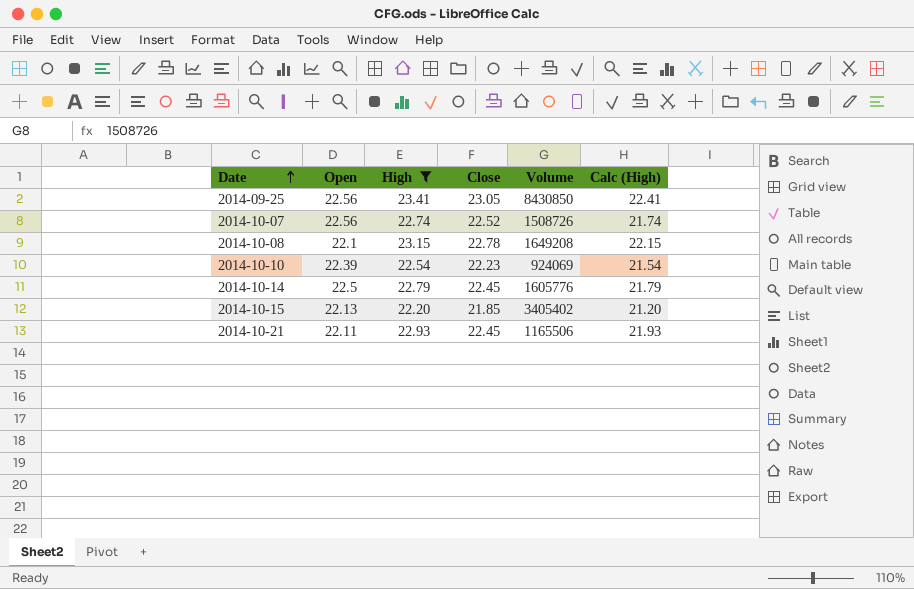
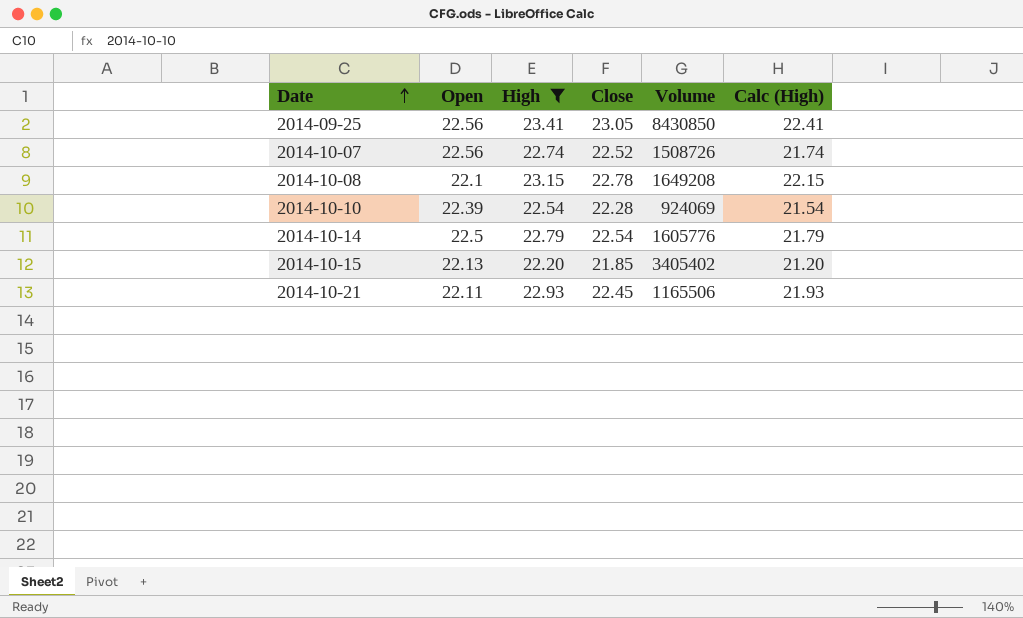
2014-10-10 | Close: 22.23 -> 22.28
2014-10-14 | Close: 22.45 -> 22.54

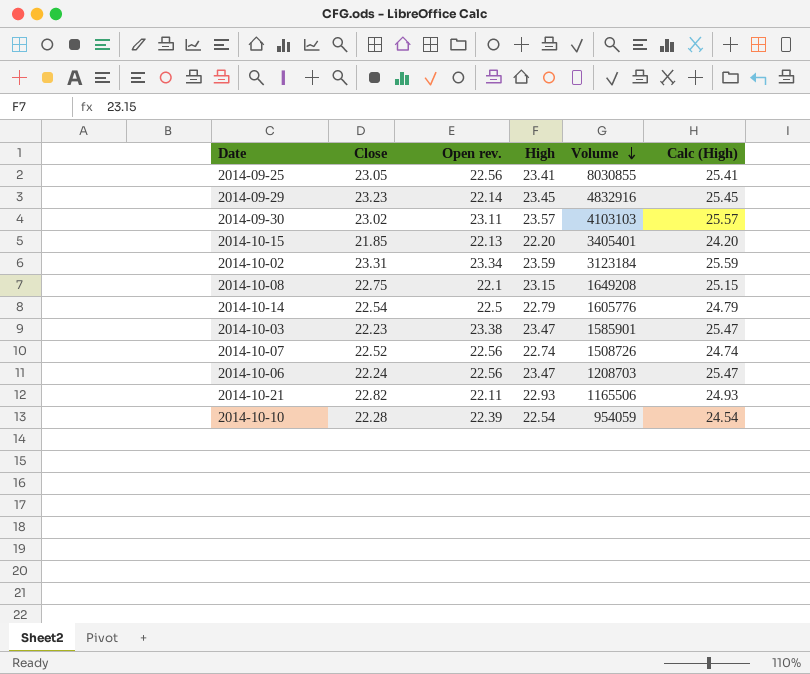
filter: High <= 23.41 -> none
row order: Date ascending -> Volume descending
column Close | position: 4 -> 2
column name: Open -> Open rev.
column Calc (High) | formula: [High] - 1 -> [High] + 2
2014-09-25 | Volume: 8430850 -> 8030855
2014-10-15 | Volume: 3405402 -> 3405401
2014-10-08 | Close: 22.78 -> 22.75
2014-10-21 | Close: 22.45 -> 22.82
2014-10-10 | Volume: 924069 -> 954059

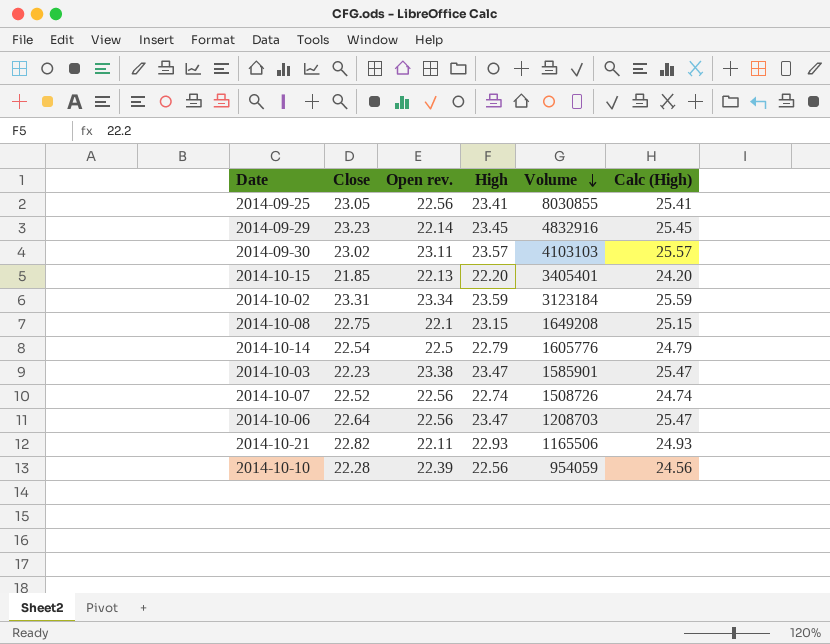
2014-10-06 | Close: 22.24 -> 22.64
2014-10-10 | High: 22.54 -> 22.56
2014-10-10 | Calc (High): 24.54 -> 24.56

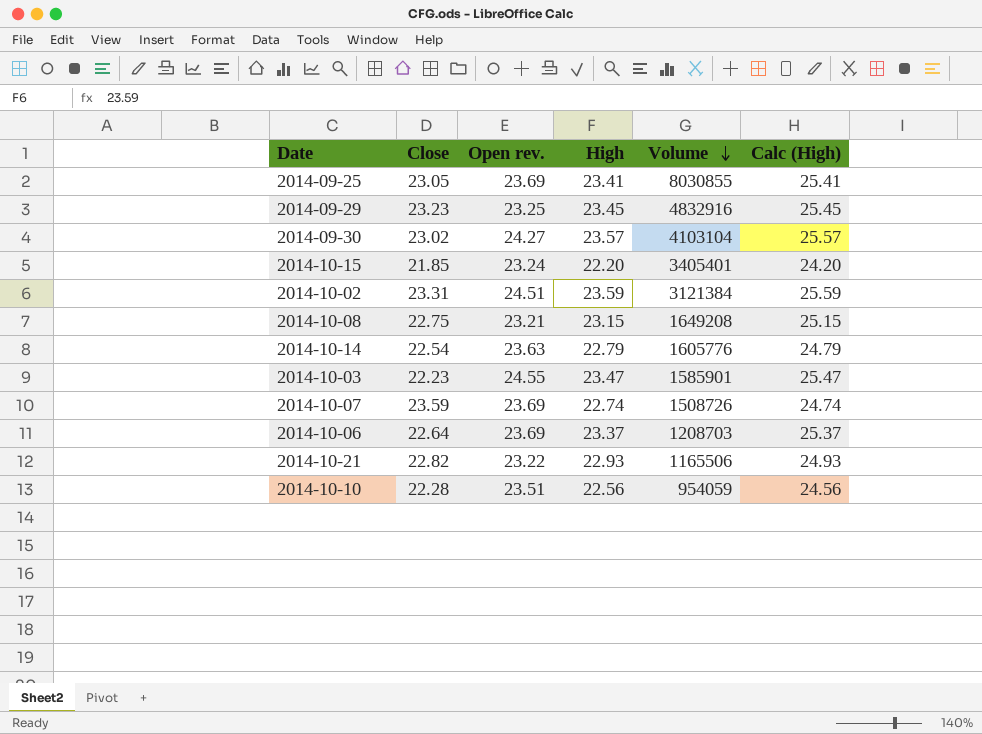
2014-09-25 | Open rev.: 22.56 -> 23.69
2014-09-29 | Open rev.: 22.14 -> 23.25
2014-09-30 | Open rev.: 23.11 -> 24.27
2014-09-30 | Volume: 4103103 -> 4103104
2014-10-15 | Open rev.: 22.13 -> 23.24
2014-10-02 | Open rev.: 23.34 -> 24.51
2014-10-02 | Volume: 3123184 -> 3121384
2014-10-08 | Open rev.: 22.1 -> 23.21
2014-10-14 | Open rev.: 22.5 -> 23.63
2014-10-03 | Open rev.: 23.38 -> 24.55
2014-10-07 | Close: 22.52 -> 23.59
2014-10-07 | Open rev.: 22.56 -> 23.69
2014-10-06 | Open rev.: 22.56 -> 23.69
2014-10-06 | High: 23.47 -> 23.37
2014-10-06 | Calc (High): 25.47 -> 25.37
2014-10-21 | Open rev.: 22.11 -> 23.22
2014-10-10 | Open rev.: 22.39 -> 23.51

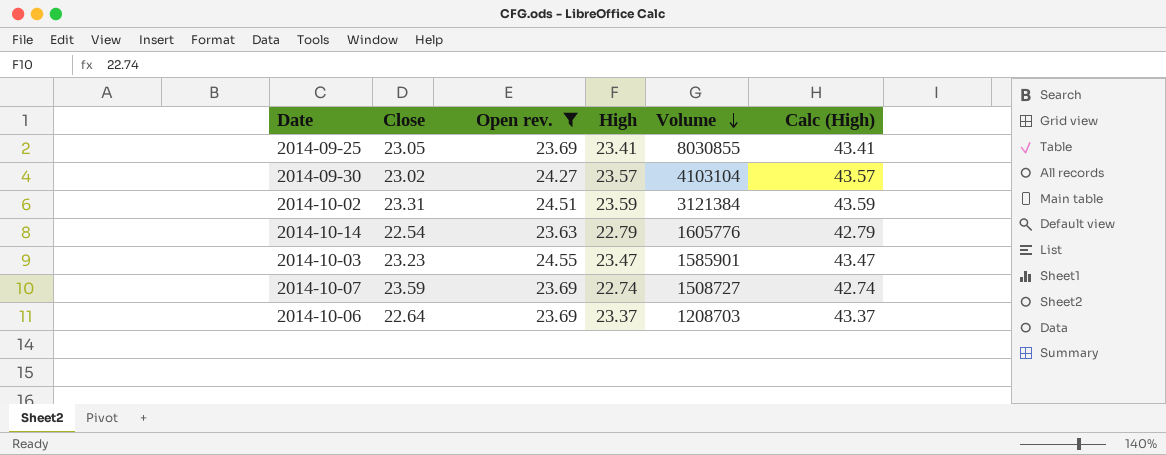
filter: none -> Open rev. >= 23.63
column Calc (High) | formula: [High] + 2 -> [High] + 20
2014-10-03 | Close: 22.23 -> 23.23
2014-10-07 | Volume: 1508726 -> 1508727

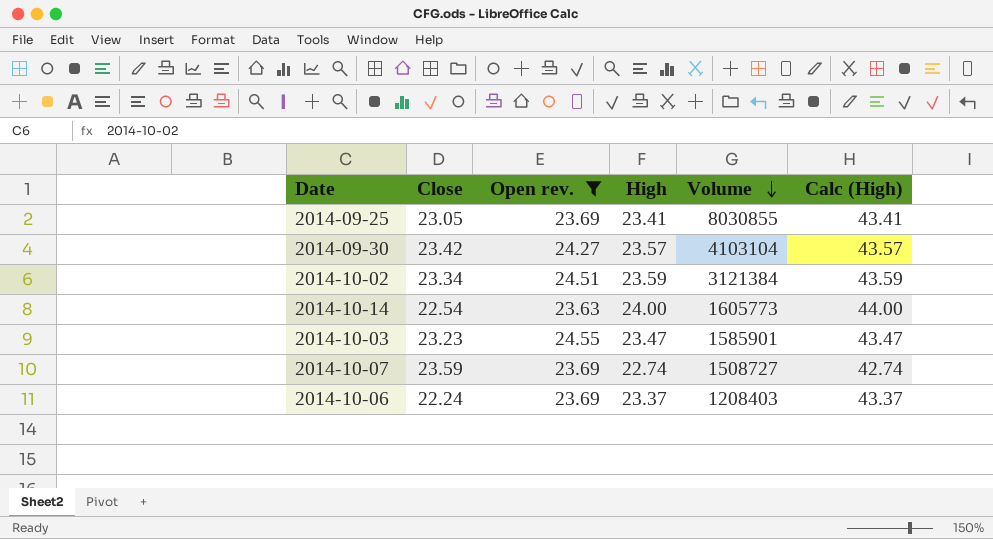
2014-09-30 | Close: 23.02 -> 23.42
2014-10-02 | Close: 23.31 -> 23.34
2014-10-14 | High: 22.79 -> 24.00
2014-10-14 | Volume: 1605776 -> 1605773
2014-10-14 | Calc (High): 42.79 -> 44.00
2014-10-06 | Close: 22.64 -> 22.24
2014-10-06 | Volume: 1208703 -> 1208403

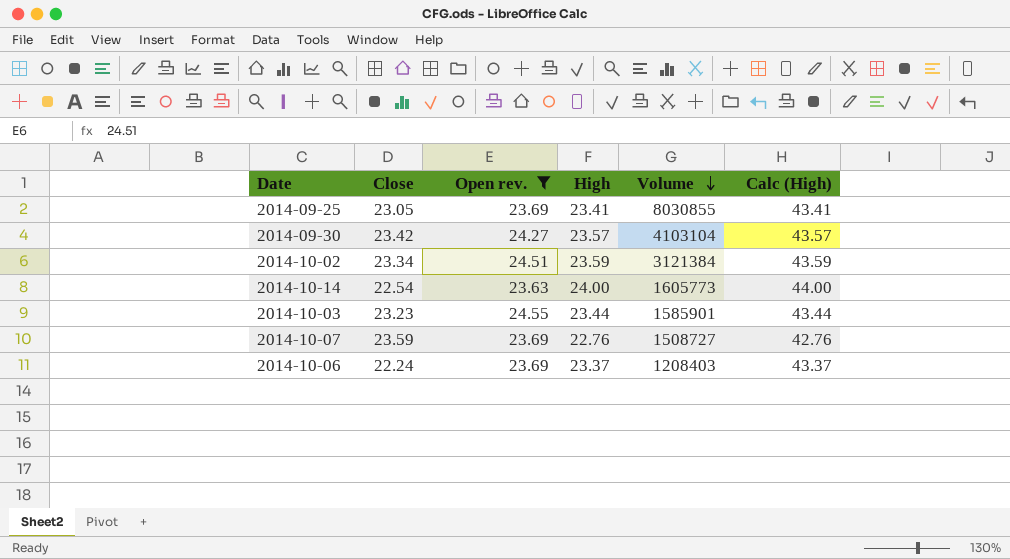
2014-10-03 | High: 23.47 -> 23.44
2014-10-03 | Calc (High): 43.47 -> 43.44
2014-10-07 | High: 22.74 -> 22.76
2014-10-07 | Calc (High): 42.74 -> 42.76

